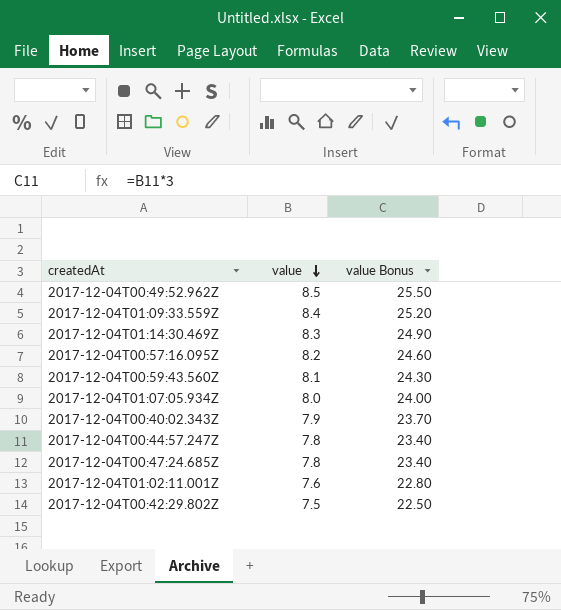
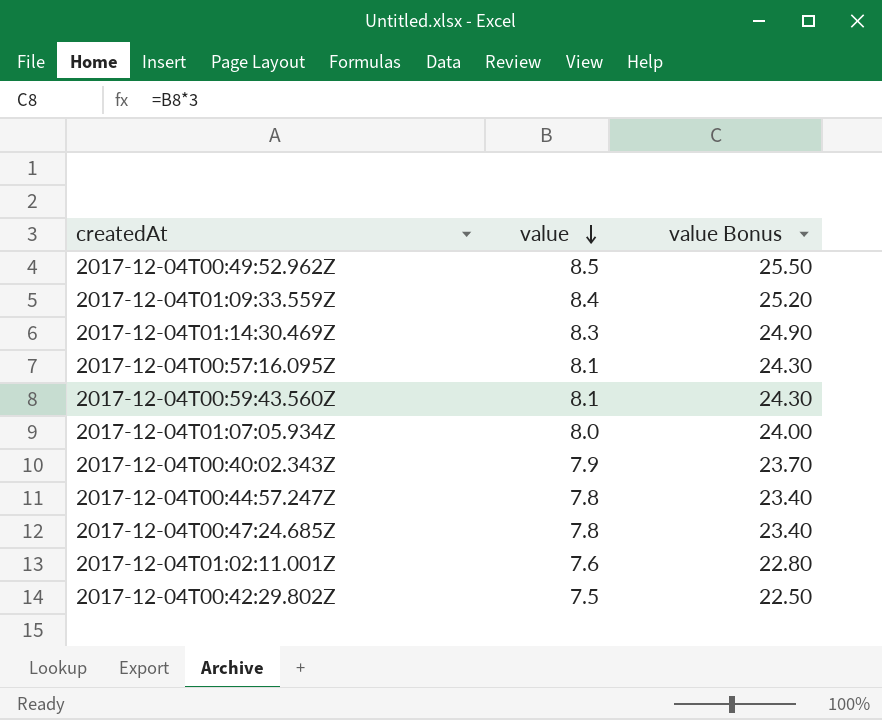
2017-12-04T00:57:16.095Z | value: 8.2 -> 8.1
2017-12-04T00:57:16.095Z | value Bonus: 24.60 -> 24.30

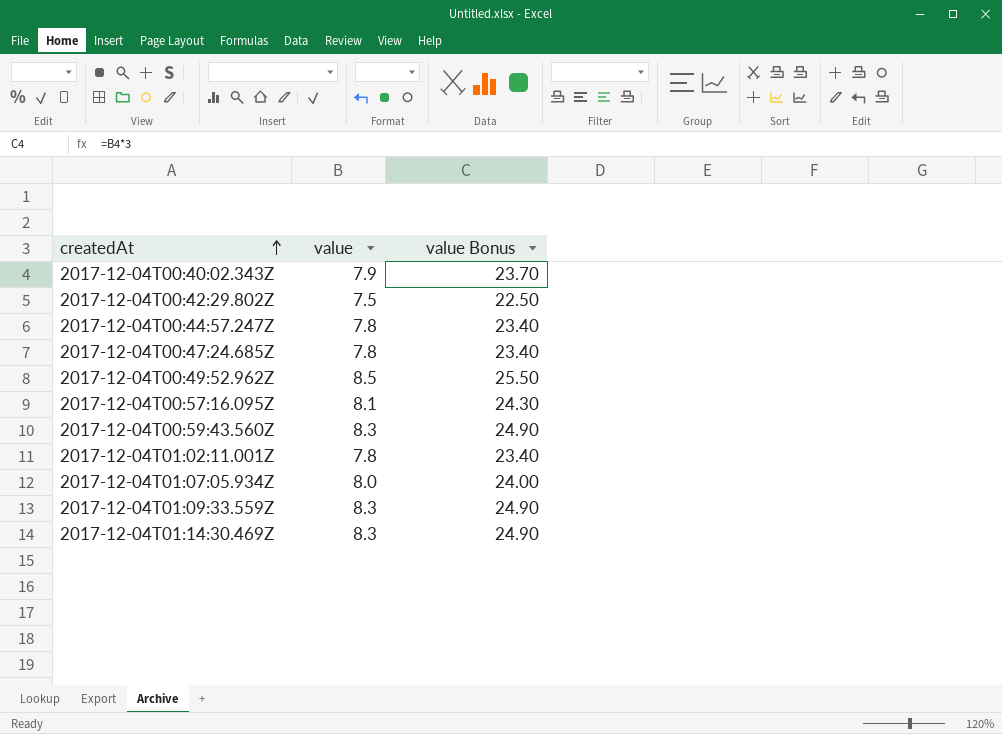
row order: value descending -> createdAt ascending
2017-12-04T00:59:43.560Z | value: 8.1 -> 8.3
2017-12-04T00:59:43.560Z | value Bonus: 24.30 -> 24.90
2017-12-04T01:02:11.001Z | value: 7.6 -> 7.8
2017-12-04T01:02:11.001Z | value Bonus: 22.80 -> 23.40
2017-12-04T01:09:33.559Z | value: 8.4 -> 8.3
2017-12-04T01:09:33.559Z | value Bonus: 25.20 -> 24.90

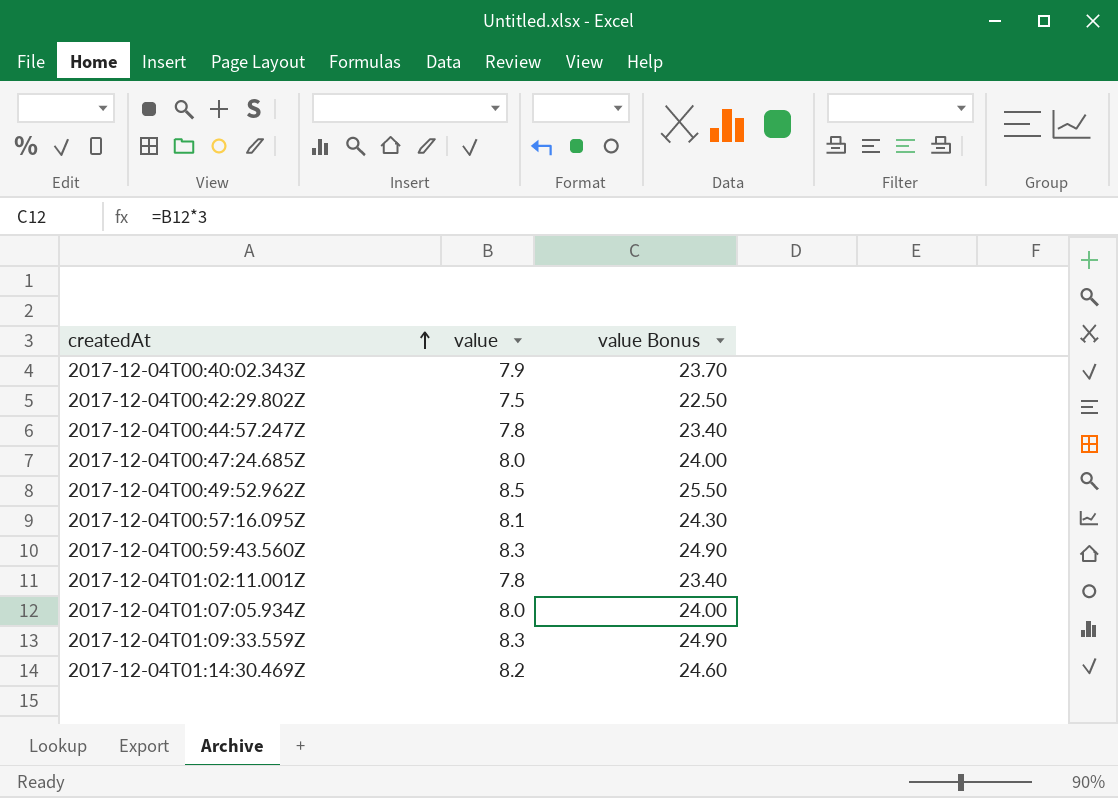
2017-12-04T00:47:24.685Z | value: 7.8 -> 8.0
2017-12-04T00:47:24.685Z | value Bonus: 23.40 -> 24.00
2017-12-04T01:14:30.469Z | value: 8.3 -> 8.2
2017-12-04T01:14:30.469Z | value Bonus: 24.90 -> 24.60

